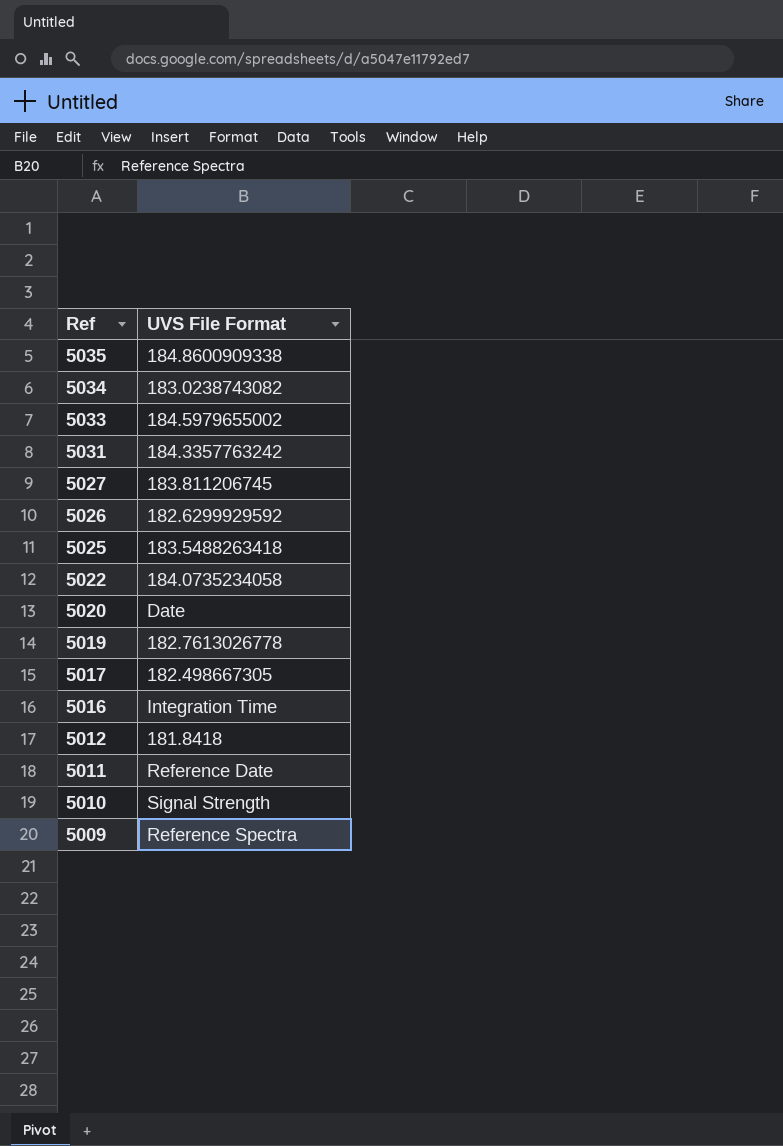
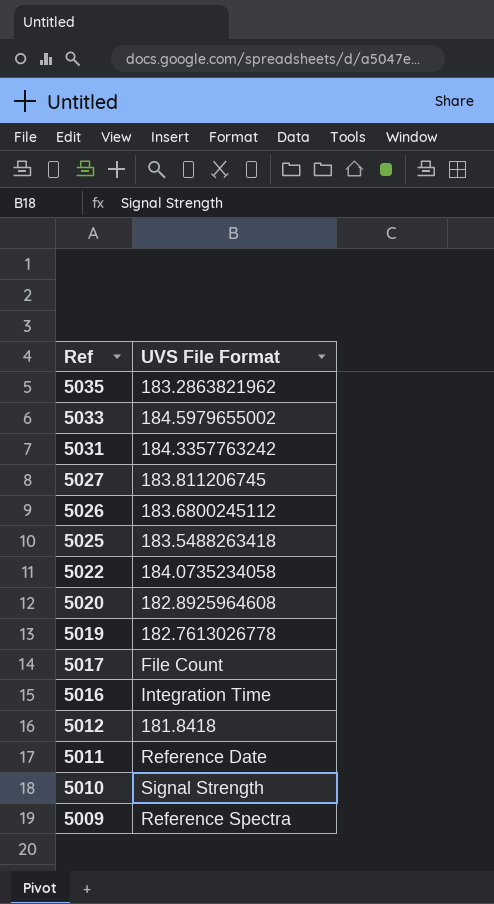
row 5034: 183.0238743082 -> none
5035 | UVS File Format: 184.8600909338 -> 183.2863821962
5026 | UVS File Format: 182.6299929592 -> 183.6800245112
5020 | UVS File Format: Date -> 182.8925964608
5017 | UVS File Format: 182.498667305 -> File Count

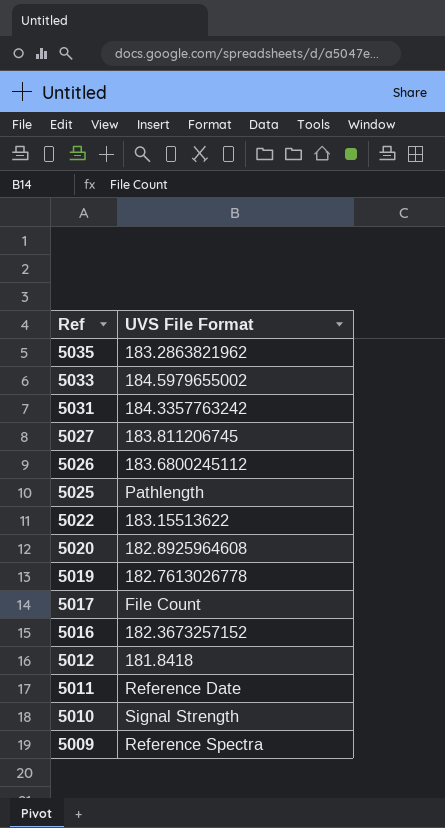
5025 | UVS File Format: 183.5488263418 -> Pathlength
5022 | UVS File Format: 184.0735234058 -> 183.15513622
5016 | UVS File Format: Integration Time -> 182.3673257152

